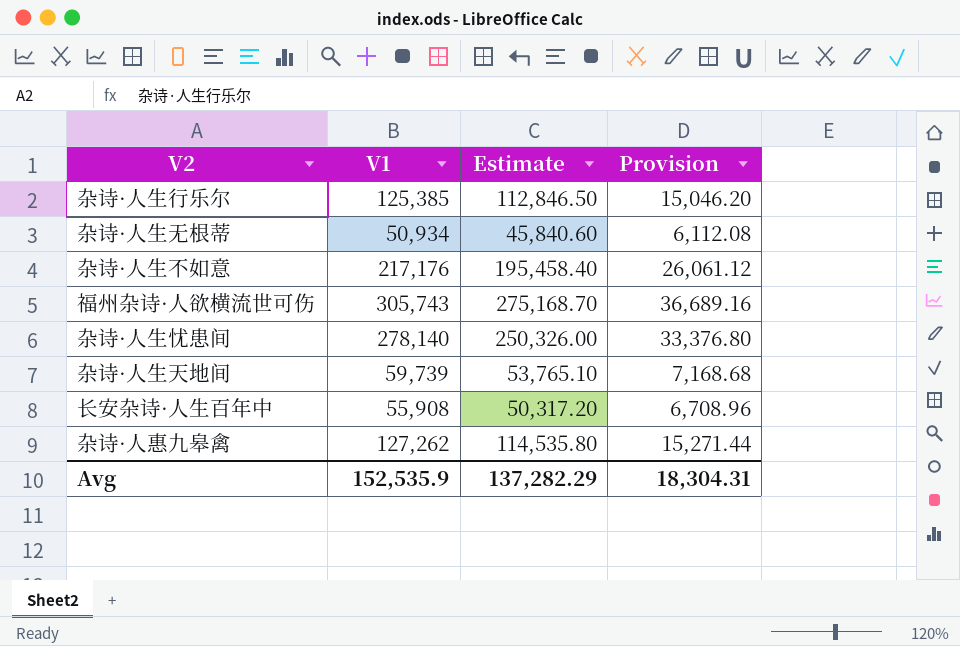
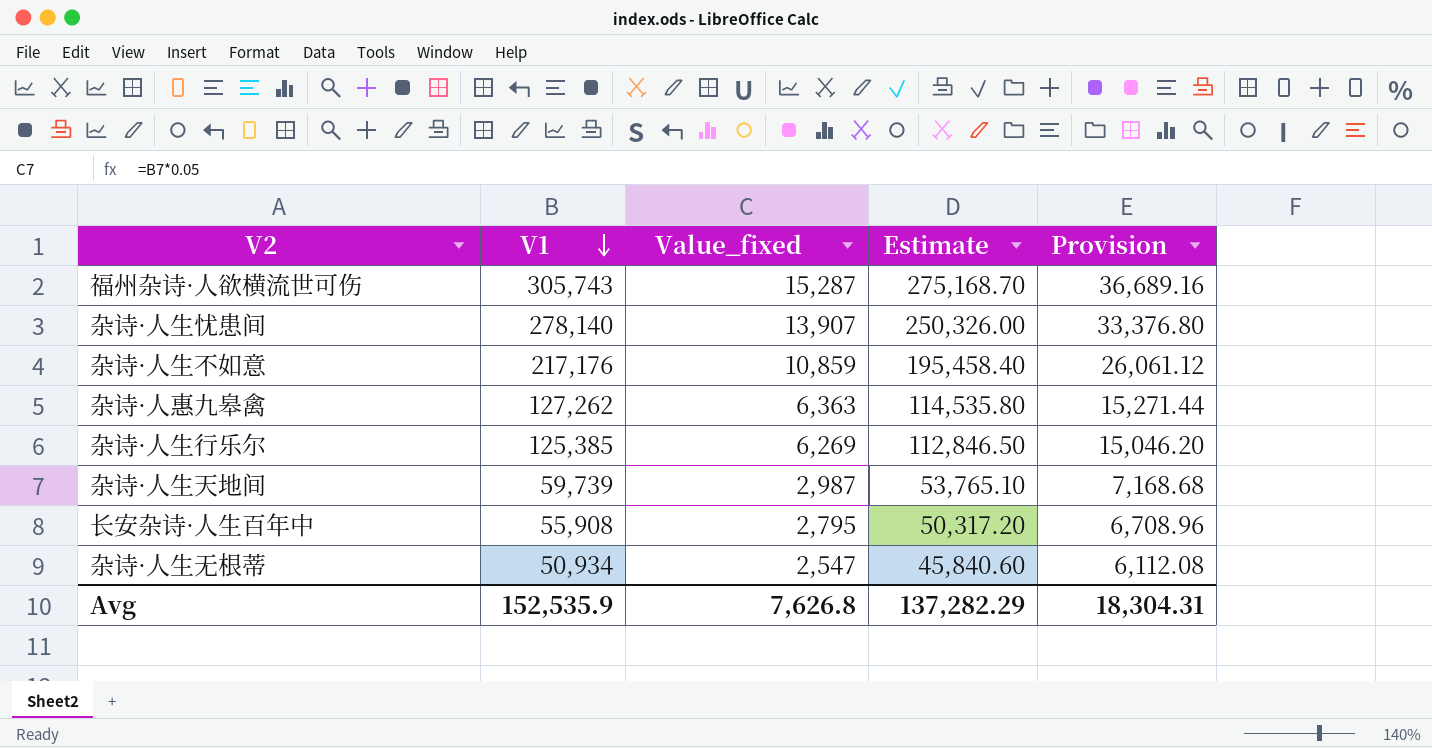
row order: none -> V1 descending
column Value_fixed | formula: none -> [V1] * 0.05

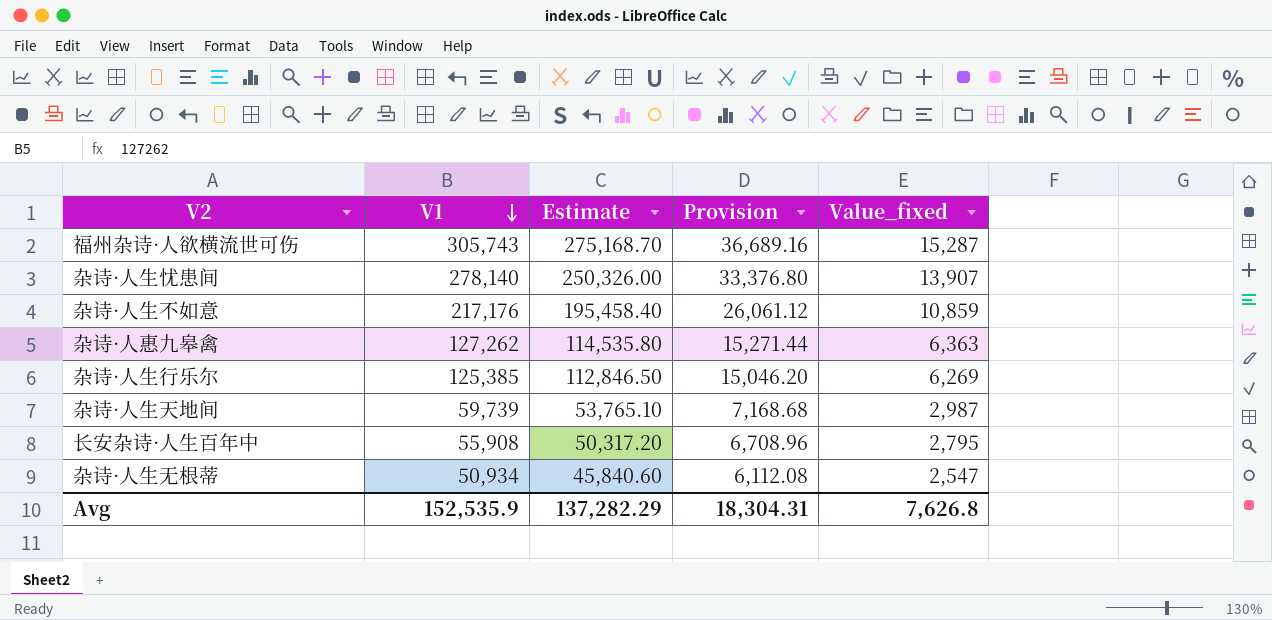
column Value_fixed | position: 3 -> 5

